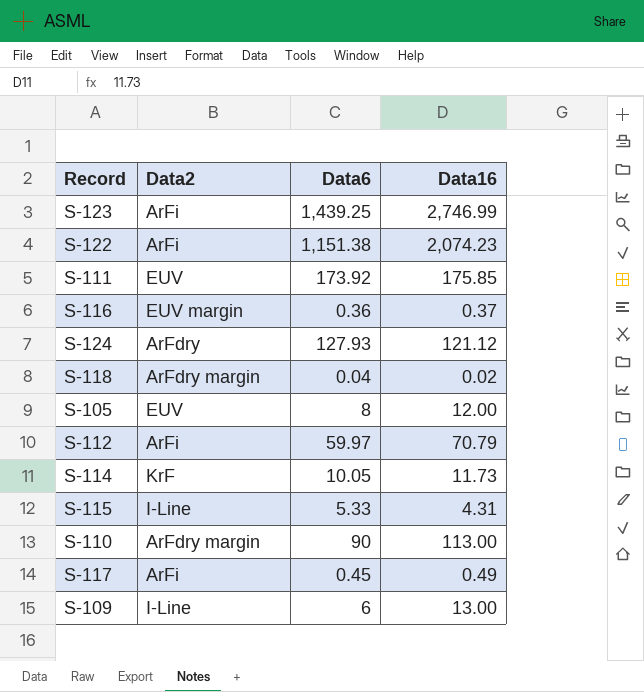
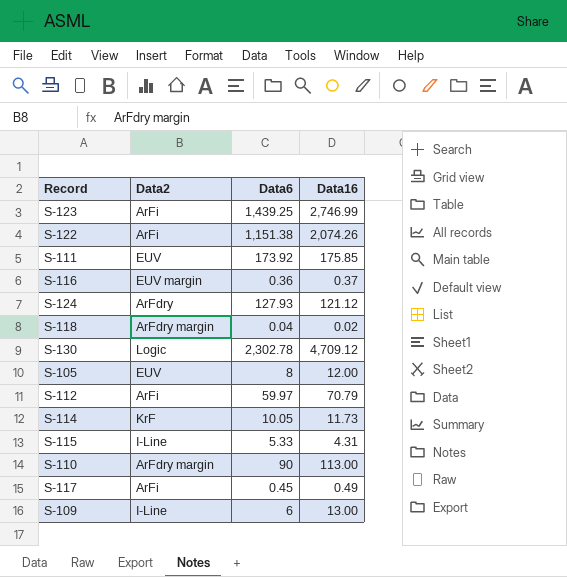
S-122 | Data16: 2,074.23 -> 2,074.26
row S-130: none -> Logic | 2,302.78 | 4,709.12

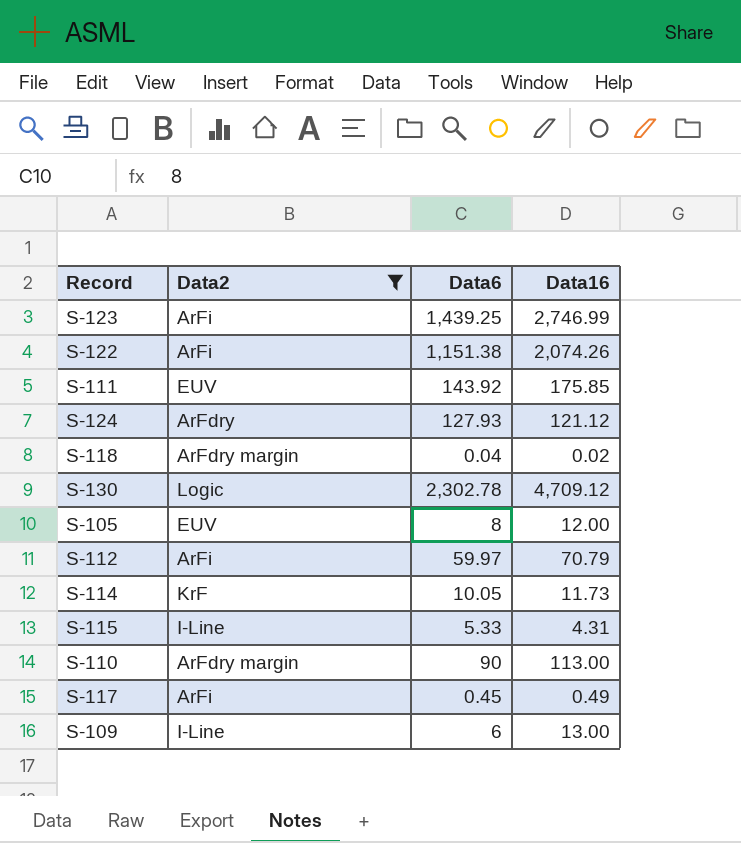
filter: none -> Data2 != EUV margin
S-111 | Data6: 173.92 -> 143.92

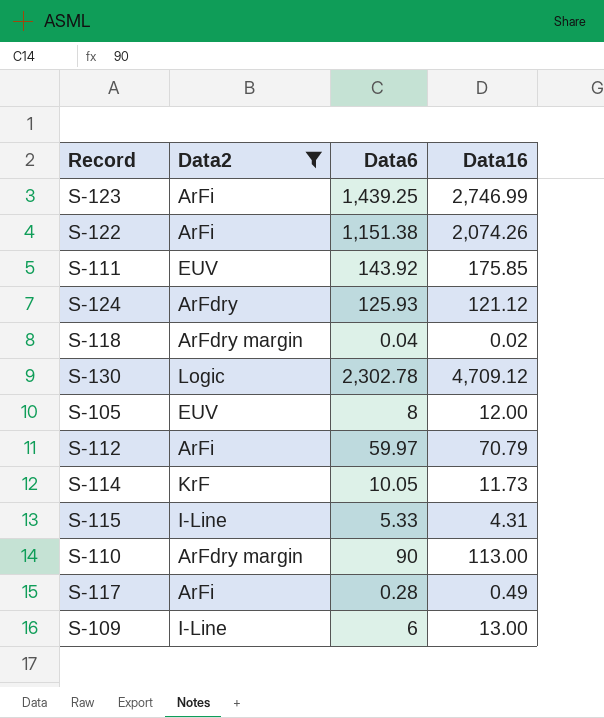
S-124 | Data6: 127.93 -> 125.93
S-117 | Data6: 0.45 -> 0.28

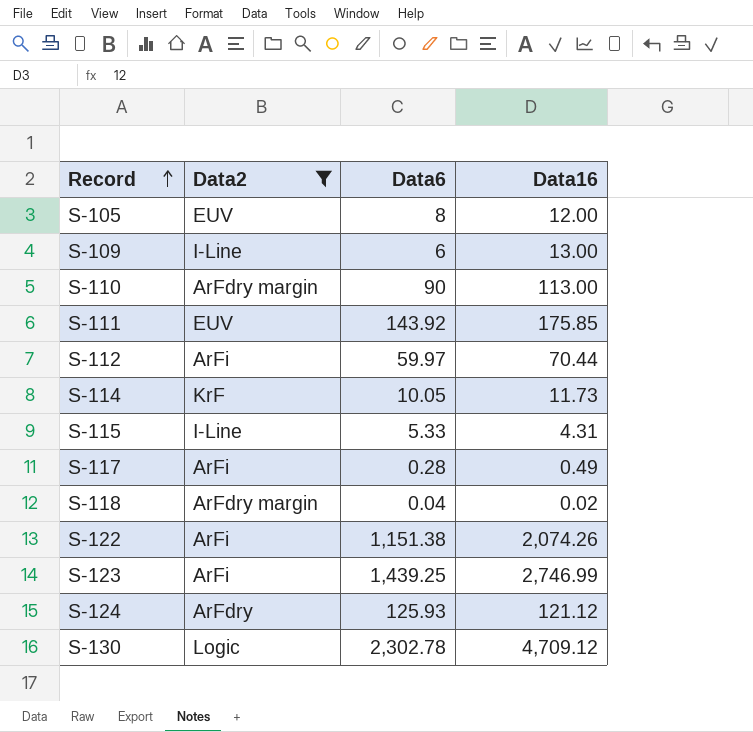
row order: none -> Record ascending
S-112 | Data16: 70.79 -> 70.44

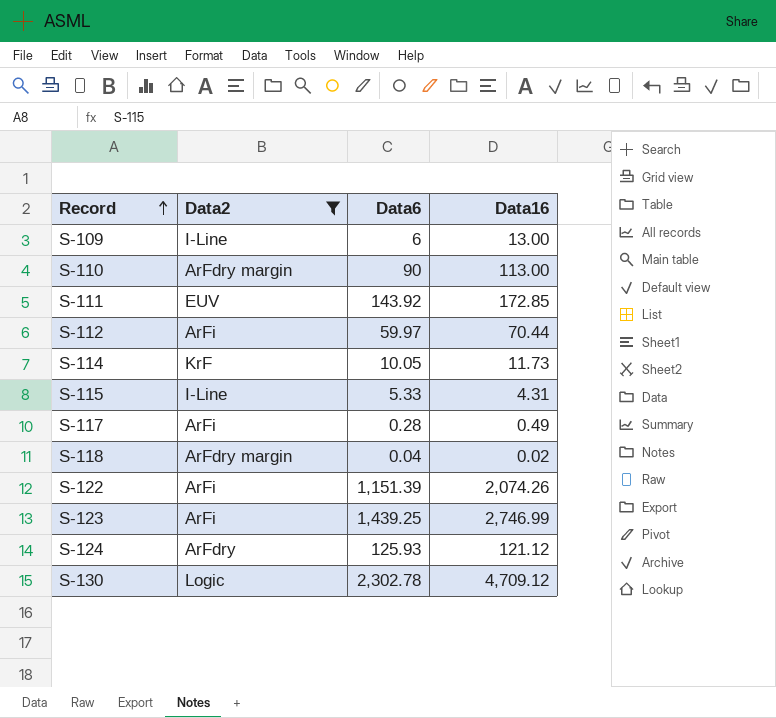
row S-105: EUV | 8 | 12.00 -> none
S-111 | Data16: 175.85 -> 172.85
S-122 | Data6: 1,151.38 -> 1,151.39

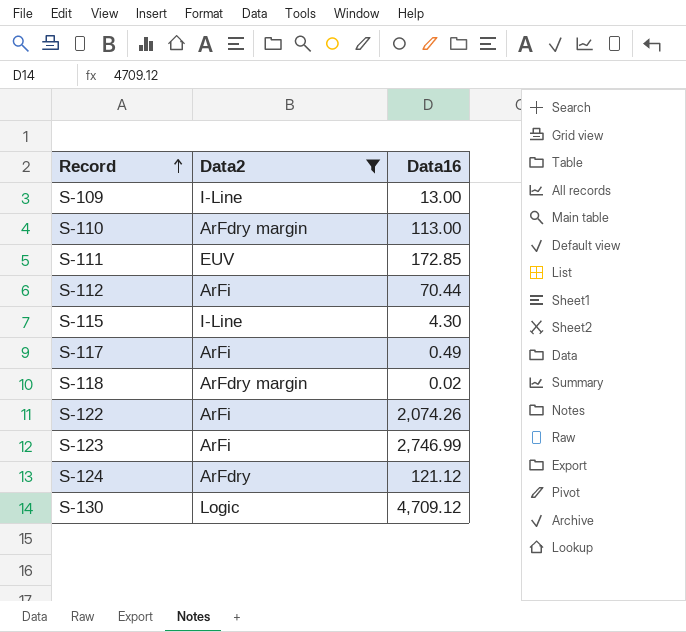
column Data6 | position: 3 -> none
row S-114: KrF | 10.05 | 11.73 -> none
S-115 | Data16: 4.31 -> 4.30

